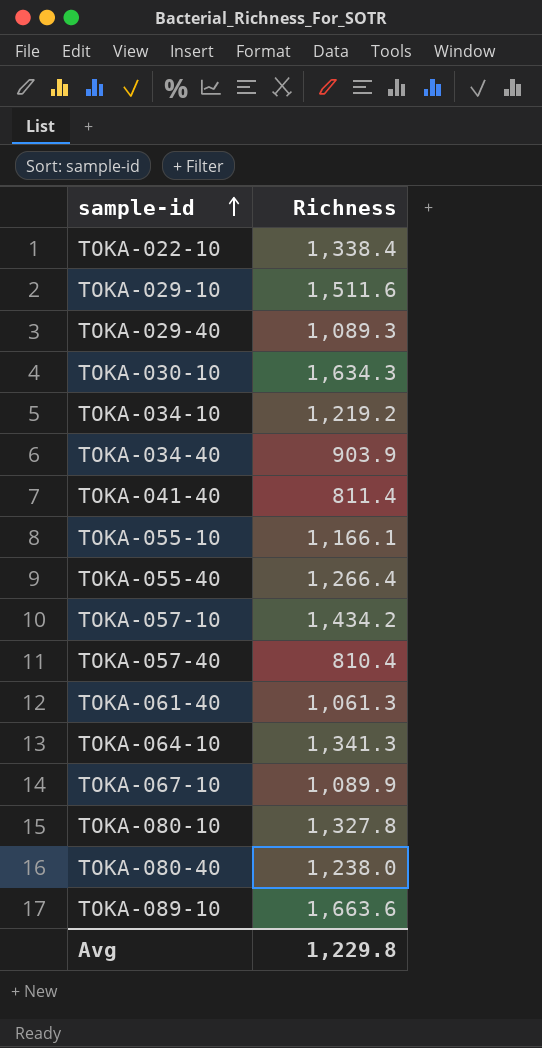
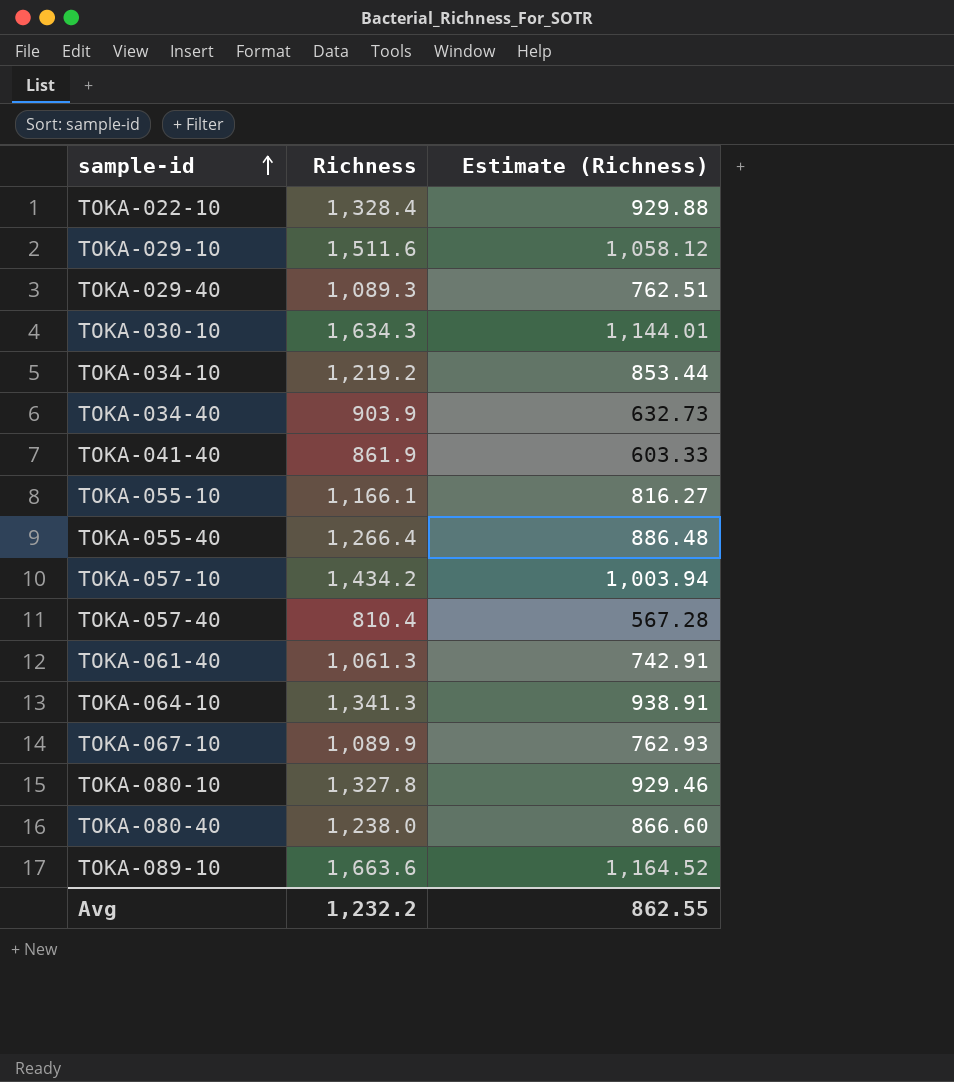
column Estimate (Richness) | formula: none -> [Richness] * 0.7
TOKA-022-10 | Richness: 1,338.4 -> 1,328.4
TOKA-041-40 | Richness: 811.4 -> 861.9
Avg | Richness: 1,229.8 -> 1,232.2

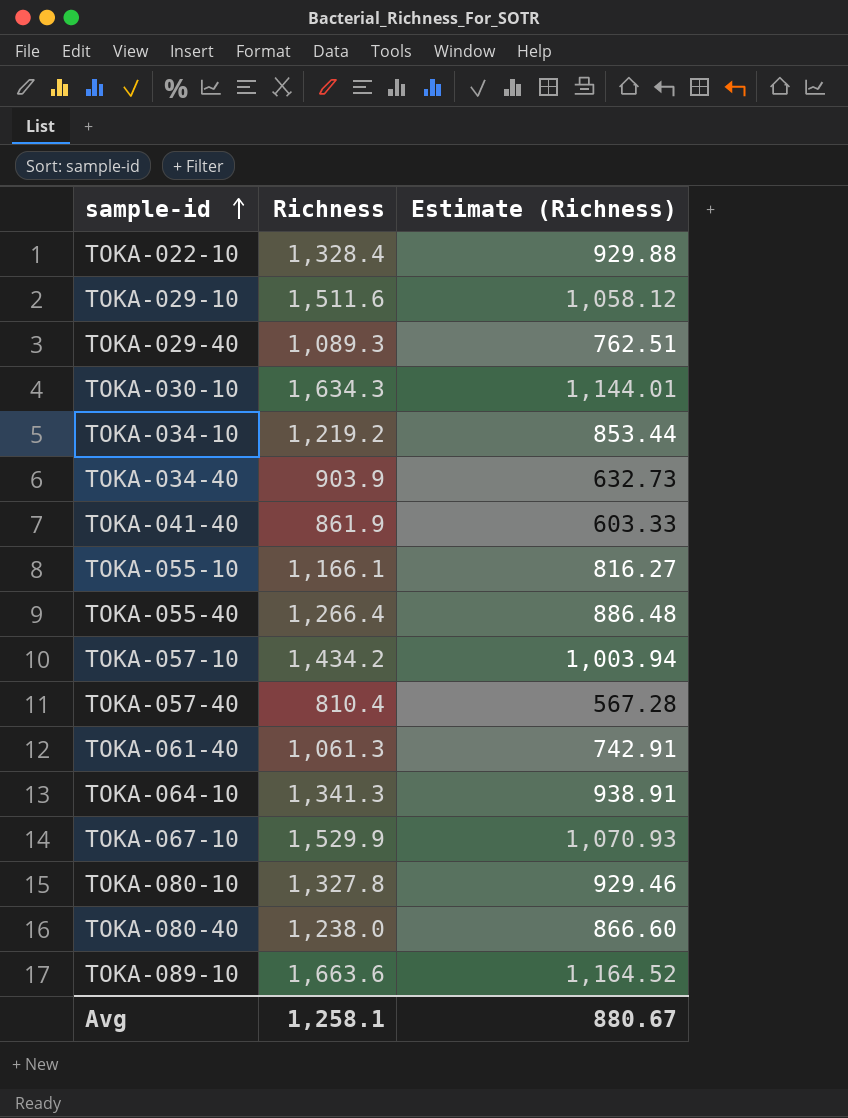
TOKA-067-10 | Richness: 1,089.9 -> 1,529.9
TOKA-067-10 | Estimate (Richness): 762.93 -> 1,070.93
Avg | Richness: 1,232.2 -> 1,258.1
Avg | Estimate (Richness): 862.55 -> 880.67

